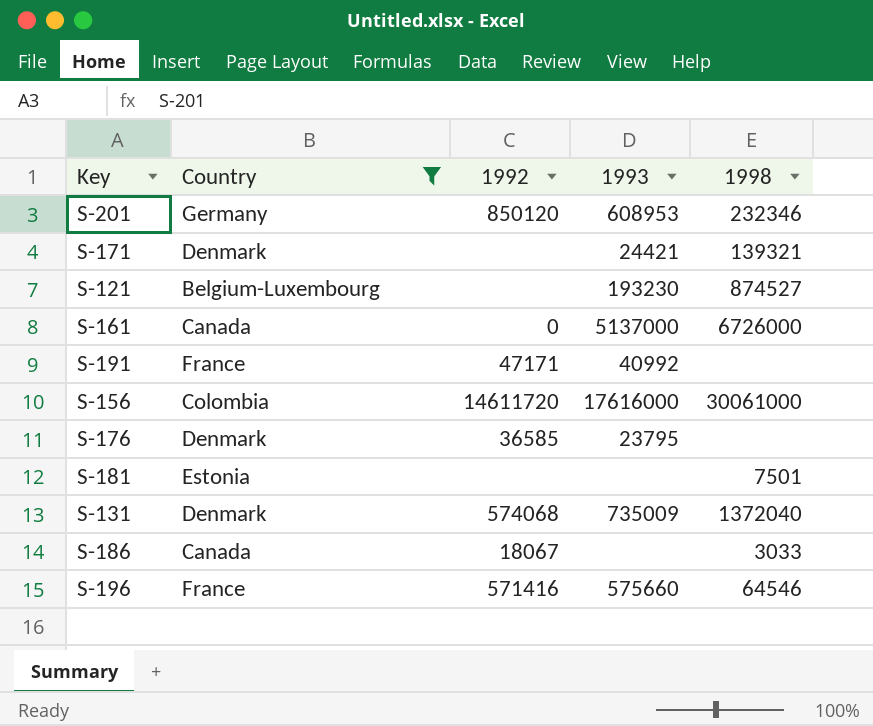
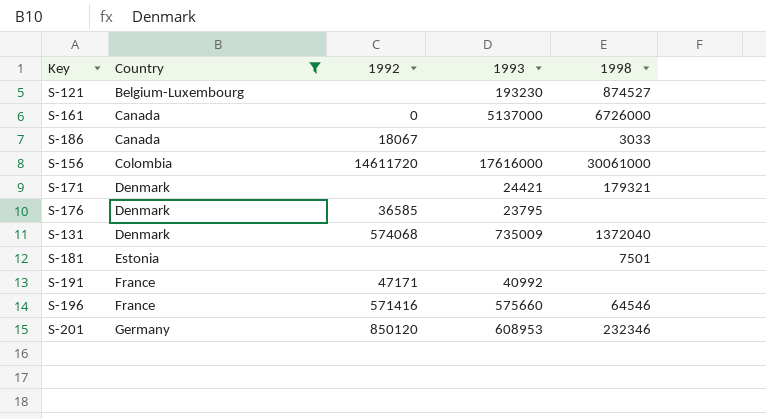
row order: none -> Country ascending
S-171 | 1998: 139321 -> 179321

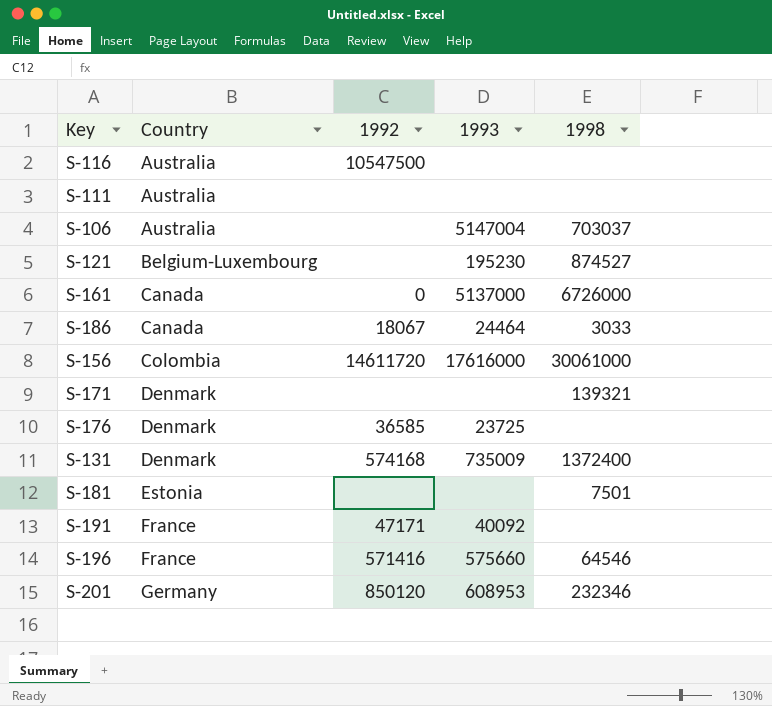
filter: Country != Australia -> none
S-121 | 1993: 193230 -> 195230
S-186 | 1993: none -> 24464
S-171 | 1993: 24421 -> none
S-171 | 1998: 179321 -> 139321
S-176 | 1993: 23795 -> 23725
S-131 | 1992: 574068 -> 574168
S-131 | 1998: 1372040 -> 1372400
S-191 | 1993: 40992 -> 40092

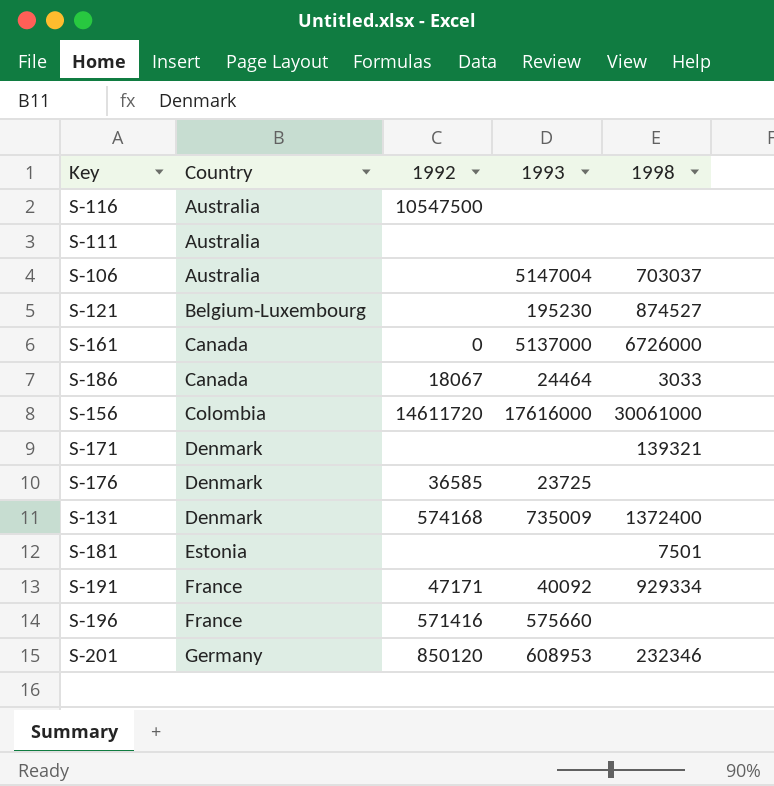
S-191 | 1998: none -> 929334
S-196 | 1998: 64546 -> none

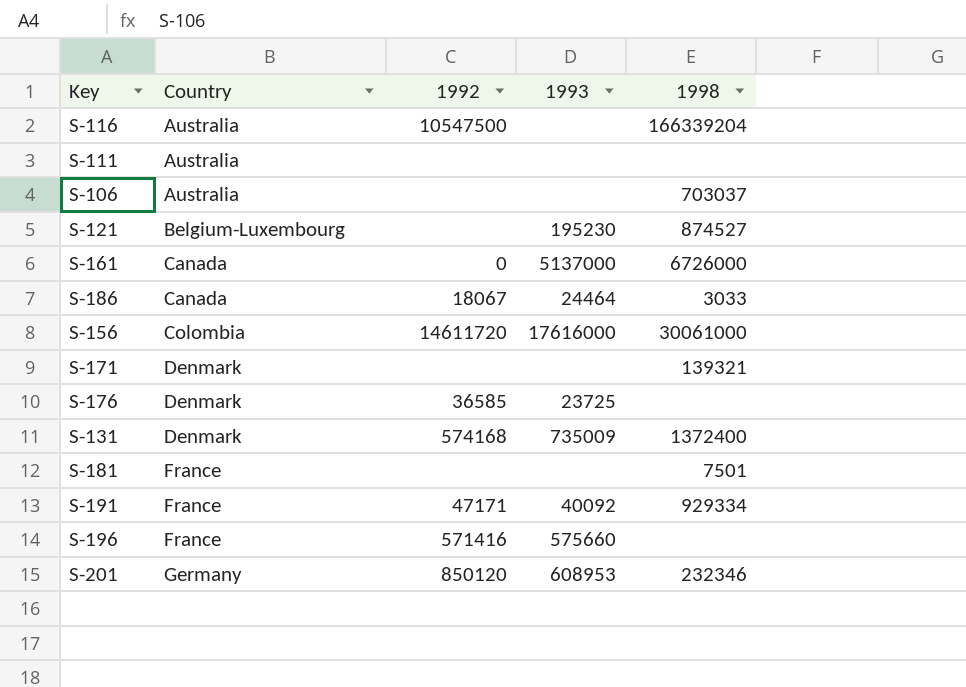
S-116 | 1998: none -> 166339204
S-106 | 1993: 5147004 -> none
S-181 | Country: Estonia -> France

